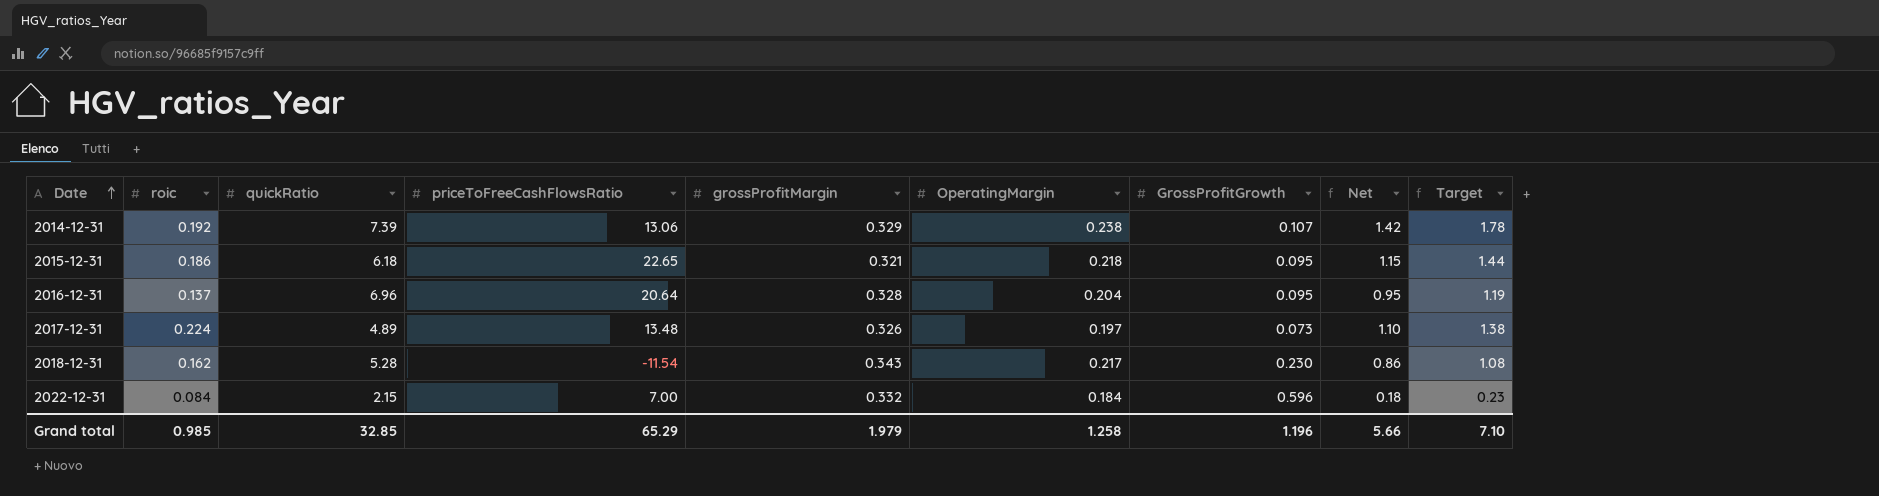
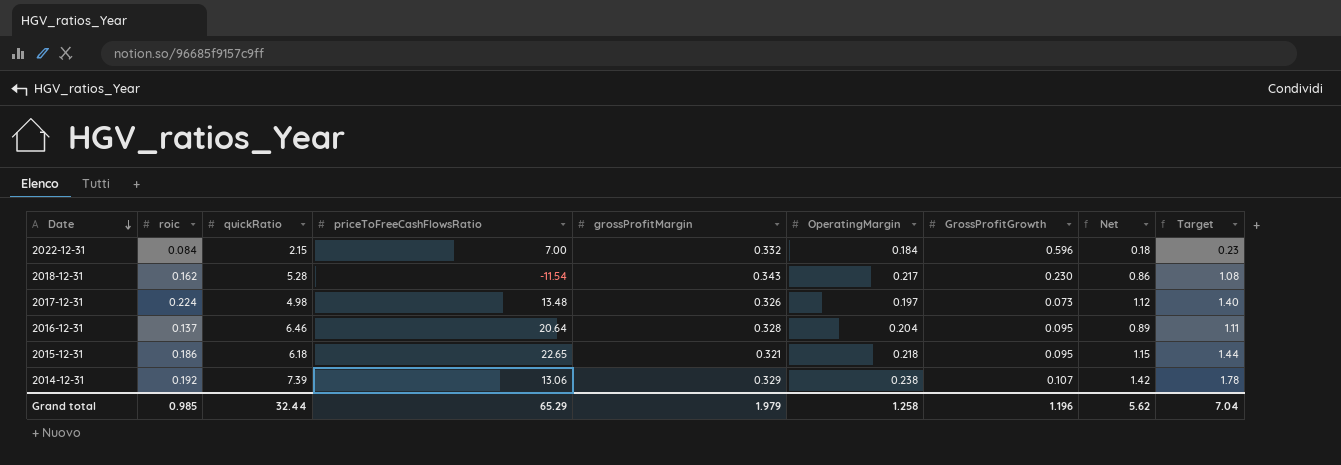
row order: Date ascending -> Date descending
2017-12-31 | quickRatio: 4.89 -> 4.98
2017-12-31 | Net: 1.10 -> 1.12
2017-12-31 | Target: 1.38 -> 1.40
2016-12-31 | quickRatio: 6.96 -> 6.46
2016-12-31 | Net: 0.95 -> 0.89
2016-12-31 | Target: 1.19 -> 1.11
Grand total | quickRatio: 32.85 -> 32.44
Grand total | Net: 5.66 -> 5.62
Grand total | Target: 7.10 -> 7.04

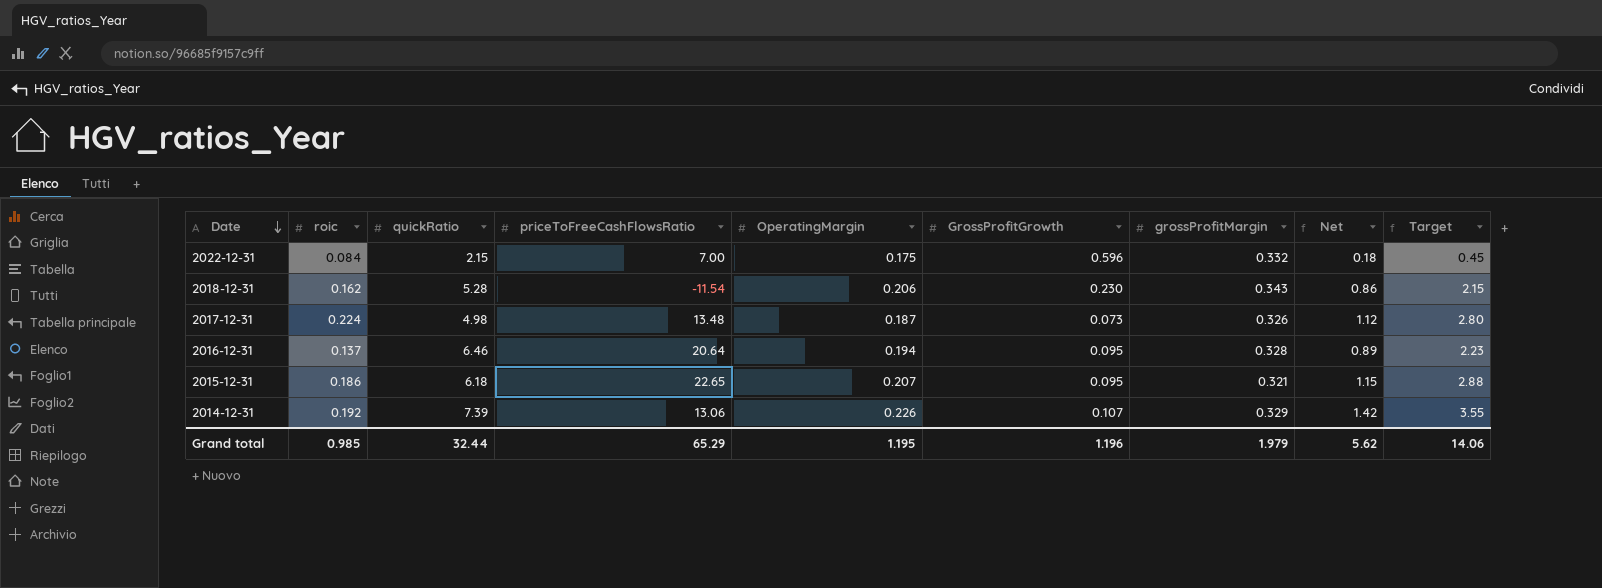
column grossProfitMargin | position: 5 -> 7
column Target | formula: [Net] * 1.25 -> [Net] * 2.5
2022-12-31 | OperatingMargin: 0.184 -> 0.175
2018-12-31 | OperatingMargin: 0.217 -> 0.206
2017-12-31 | OperatingMargin: 0.197 -> 0.187
2016-12-31 | OperatingMargin: 0.204 -> 0.194
2015-12-31 | OperatingMargin: 0.218 -> 0.207
2014-12-31 | OperatingMargin: 0.238 -> 0.226
Grand total | OperatingMargin: 1.258 -> 1.195
Grand total | Target: 7.04 -> 14.06

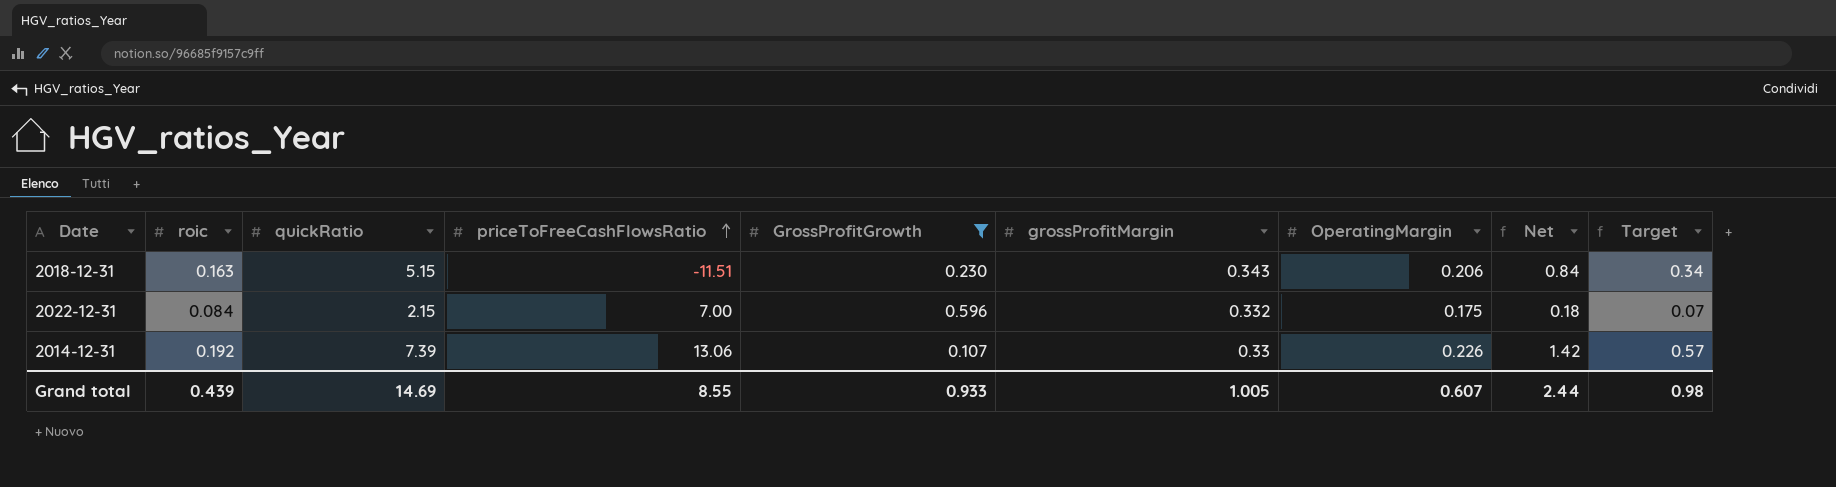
filter: none -> GrossProfitGrowth >= 0.107
row order: Date descending -> priceToFreeCashFlowsRatio ascending
column OperatingMargin | position: 5 -> 7
column Target | formula: [Net] * 2.5 -> [Net] * 0.4
2018-12-31 | roic: 0.162 -> 0.163
2018-12-31 | quickRatio: 5.28 -> 5.15
2018-12-31 | priceToFreeCashFlowsRatio: -11.54 -> -11.51
2018-12-31 | Net: 0.86 -> 0.84
2014-12-31 | grossProfitMargin: 0.329 -> 0.33
Grand total | roic: 0.985 -> 0.439
Grand total | quickRatio: 32.44 -> 14.69
Grand total | priceToFreeCashFlowsRatio: 65.29 -> 8.55
Grand total | GrossProfitGrowth: 1.196 -> 0.933
Grand total | grossProfitMargin: 1.979 -> 1.005
Grand total | OperatingMargin: 1.195 -> 0.607
Grand total | Net: 5.62 -> 2.44
Grand total | Target: 14.06 -> 0.98

